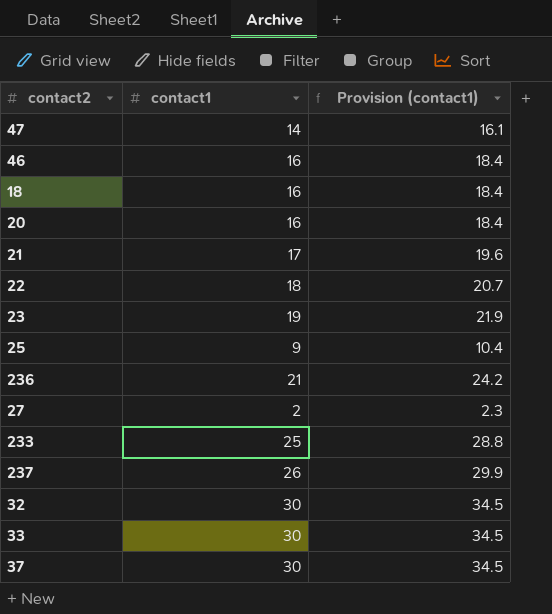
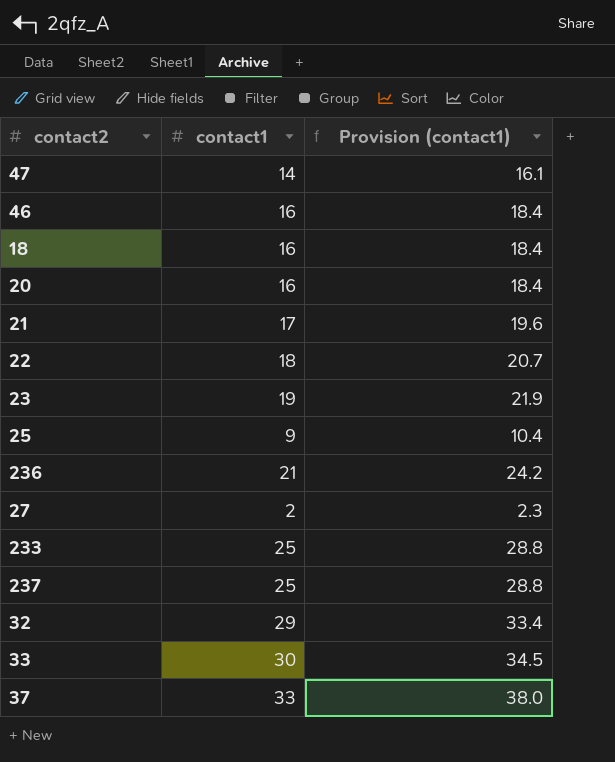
237 | contact1: 26 -> 25
237 | Provision (contact1): 29.9 -> 28.8
32 | contact1: 30 -> 29
32 | Provision (contact1): 34.5 -> 33.4
37 | contact1: 30 -> 33
37 | Provision (contact1): 34.5 -> 38.0

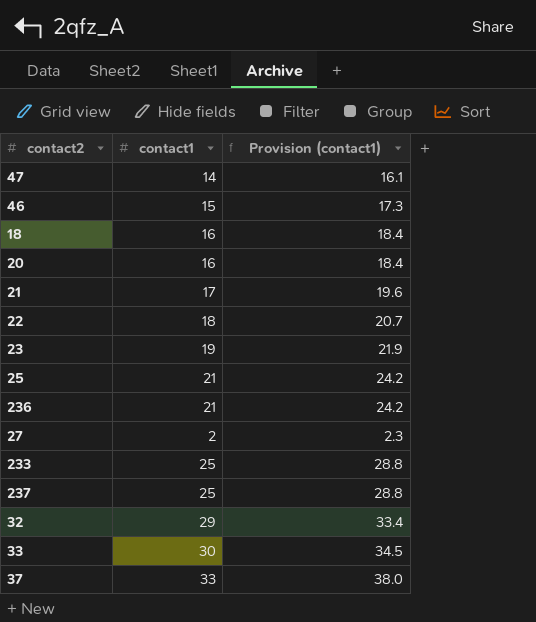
46 | contact1: 16 -> 15
46 | Provision (contact1): 18.4 -> 17.3
25 | contact1: 9 -> 21
25 | Provision (contact1): 10.4 -> 24.2

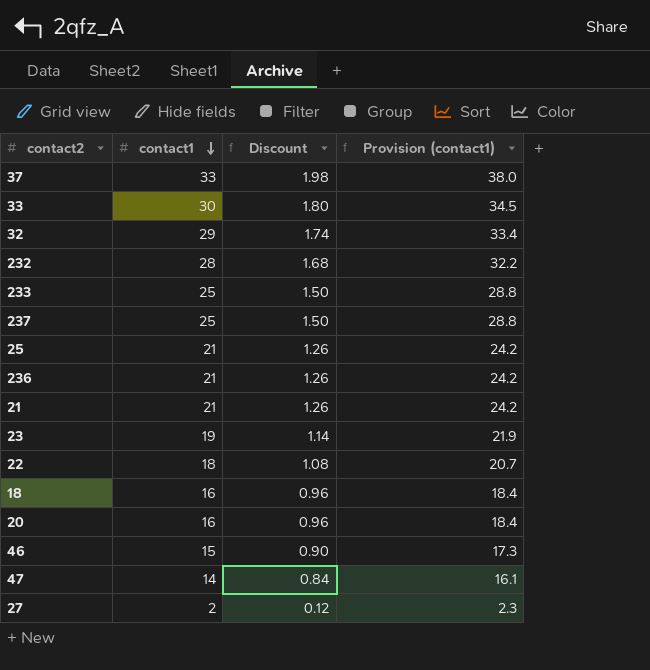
row order: none -> contact1 descending
column Discount | formula: none -> [contact1] * 0.06
row 232: none -> 28 | 1.68 | 32.2
21 | contact1: 17 -> 21
21 | Provision (contact1): 19.6 -> 24.2

